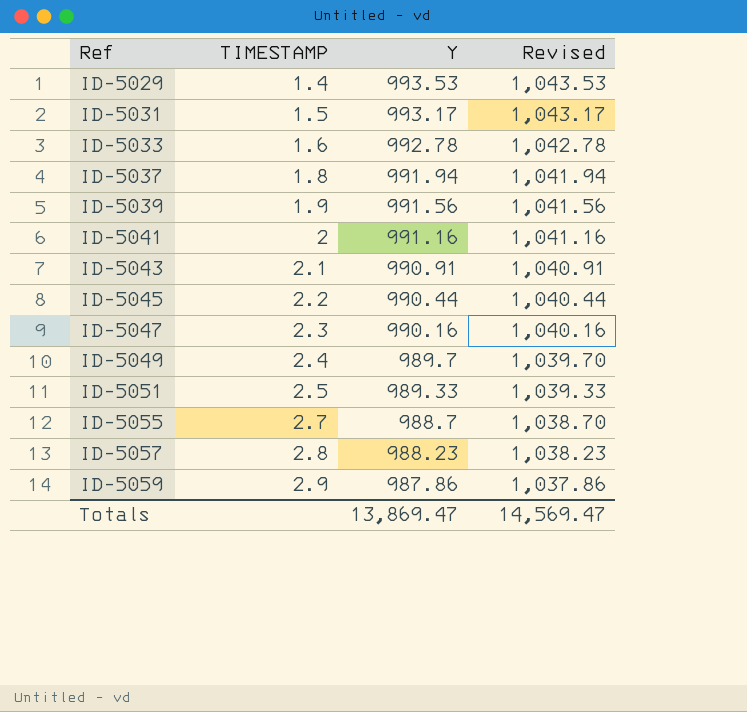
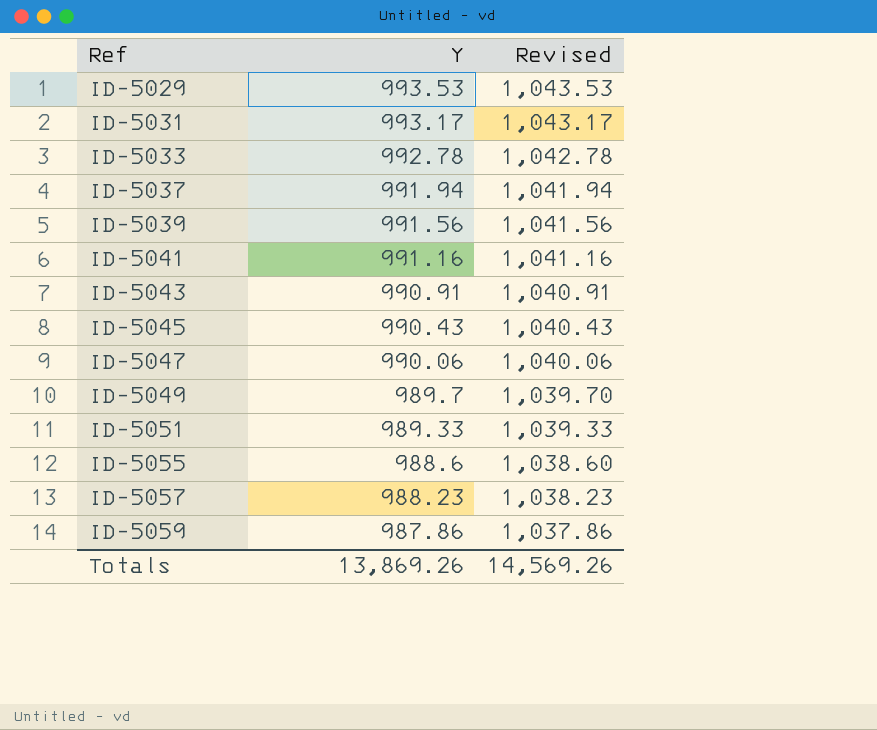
column TIMESTAMP | position: 2 -> none
ID-5045 | Y: 990.44 -> 990.43
ID-5045 | Revised: 1,040.44 -> 1,040.43
ID-5047 | Y: 990.16 -> 990.06
ID-5047 | Revised: 1,040.16 -> 1,040.06
ID-5055 | Y: 988.7 -> 988.6
ID-5055 | Revised: 1,038.70 -> 1,038.60
Totals | Y: 13,869.47 -> 13,869.26
Totals | Revised: 14,569.47 -> 14,569.26

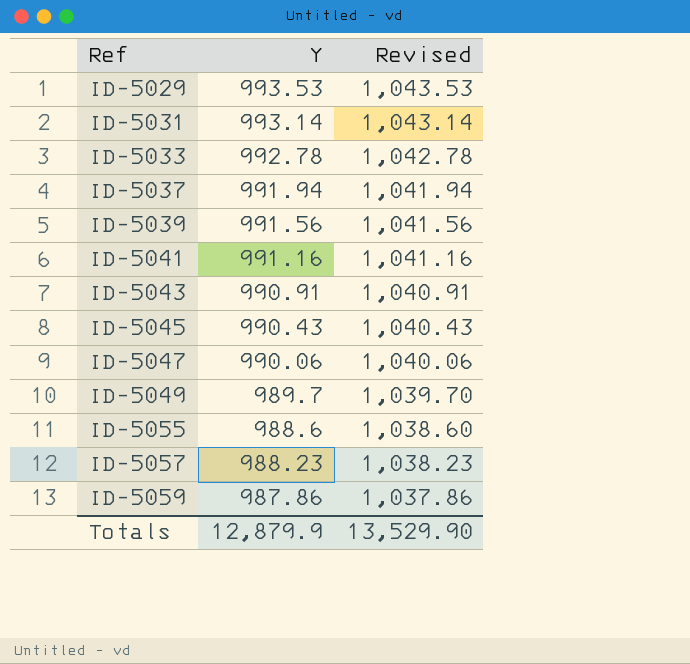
row ID-5051: 989.33 | 1,039.33 -> none
ID-5031 | Y: 993.17 -> 993.14
ID-5031 | Revised: 1,043.17 -> 1,043.14
Totals | Y: 13,869.26 -> 12,879.9
Totals | Revised: 14,569.26 -> 13,529.90

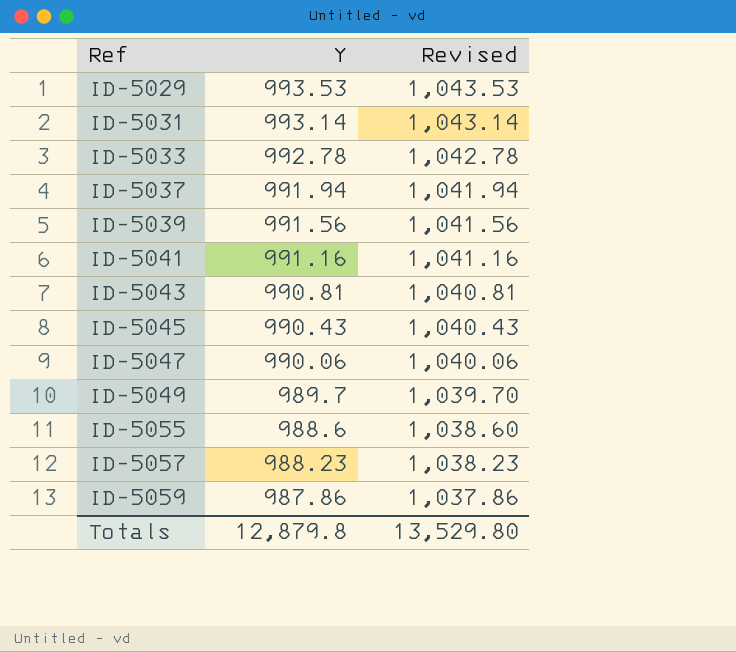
ID-5043 | Y: 990.91 -> 990.81
ID-5043 | Revised: 1,040.91 -> 1,040.81
Totals | Y: 12,879.9 -> 12,879.8
Totals | Revised: 13,529.90 -> 13,529.80

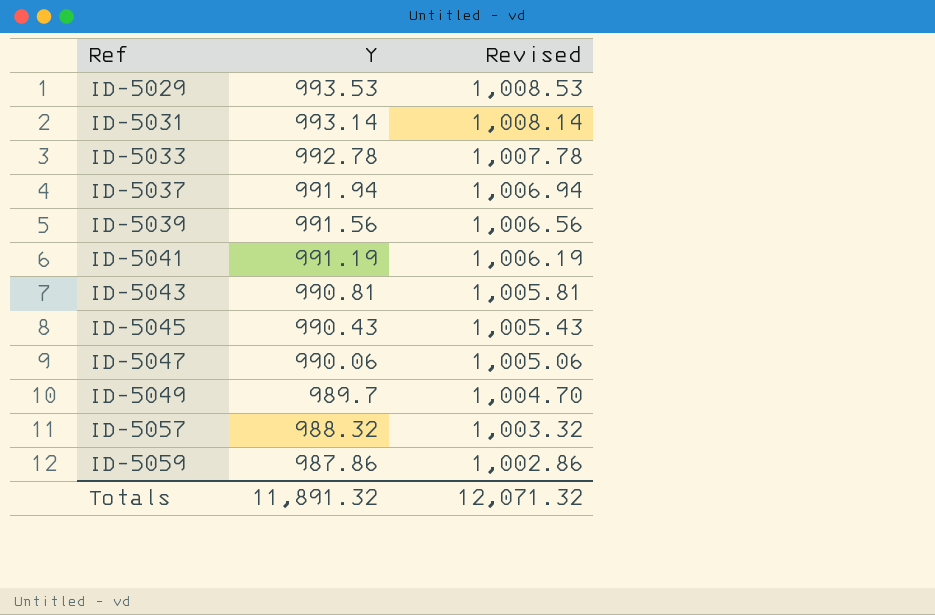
column Revised | formula: [Y] + 50 -> [Y] + 15
row ID-5055: 988.6 | 1,038.60 -> none
ID-5041 | Y: 991.16 -> 991.19
ID-5057 | Y: 988.23 -> 988.32
Totals | Y: 12,879.8 -> 11,891.32
Totals | Revised: 13,529.80 -> 12,071.32

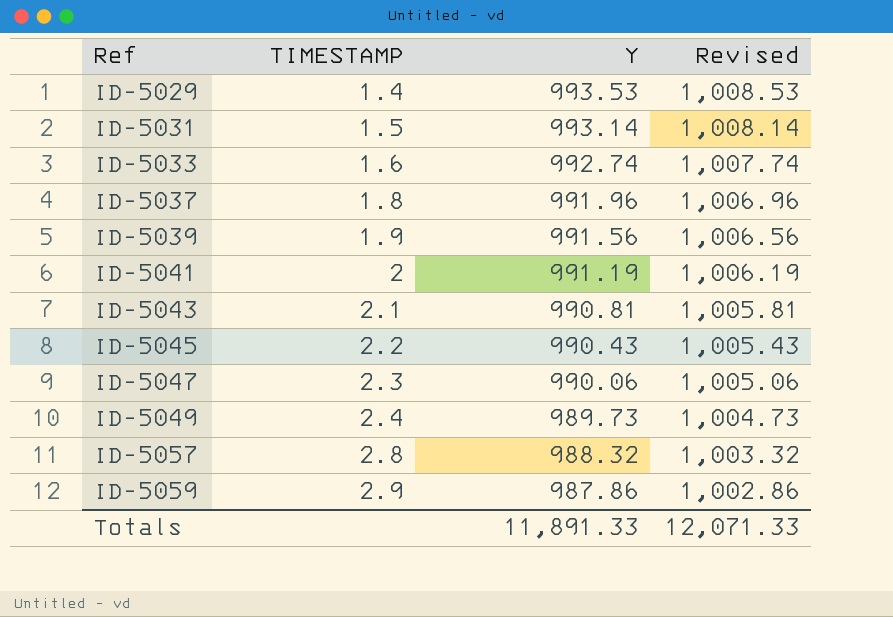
column TIMESTAMP | position: none -> 2
ID-5033 | Y: 992.78 -> 992.74
ID-5033 | Revised: 1,007.78 -> 1,007.74
ID-5037 | Y: 991.94 -> 991.96
ID-5037 | Revised: 1,006.94 -> 1,006.96
ID-5049 | Y: 989.7 -> 989.73
ID-5049 | Revised: 1,004.70 -> 1,004.73
Totals | Y: 11,891.32 -> 11,891.33
Totals | Revised: 12,071.32 -> 12,071.33

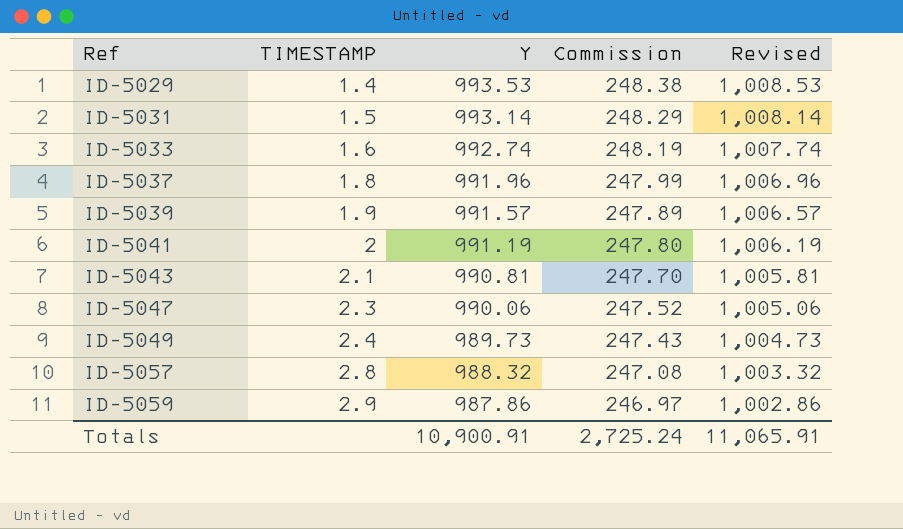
column Commission | formula: none -> [Y] * 0.25
row ID-5045: 2.2 | 990.43 | 1,005.43 -> none
ID-5039 | Y: 991.56 -> 991.57
ID-5039 | Revised: 1,006.56 -> 1,006.57
Totals | Y: 11,891.33 -> 10,900.91
Totals | Revised: 12,071.33 -> 11,065.91

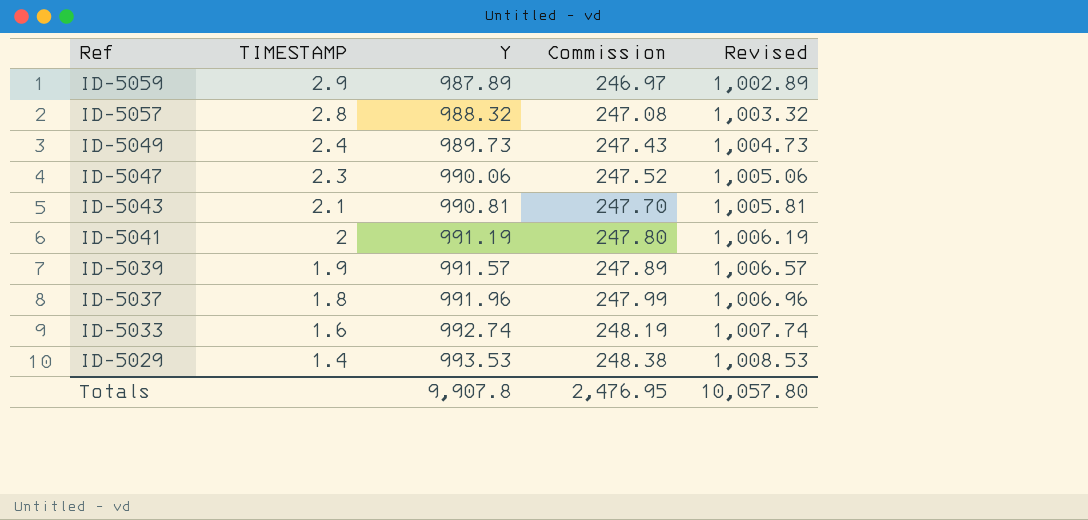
row order: Ref ascending -> Ref descending
row ID-5031: 1.5 | 993.14 | 248.29 | 1,008.14 -> none
ID-5059 | Y: 987.86 -> 987.89
ID-5059 | Revised: 1,002.86 -> 1,002.89
Totals | Y: 10,900.91 -> 9,907.8
Totals | Commission: 2,725.24 -> 2,476.95
Totals | Revised: 11,065.91 -> 10,057.80

